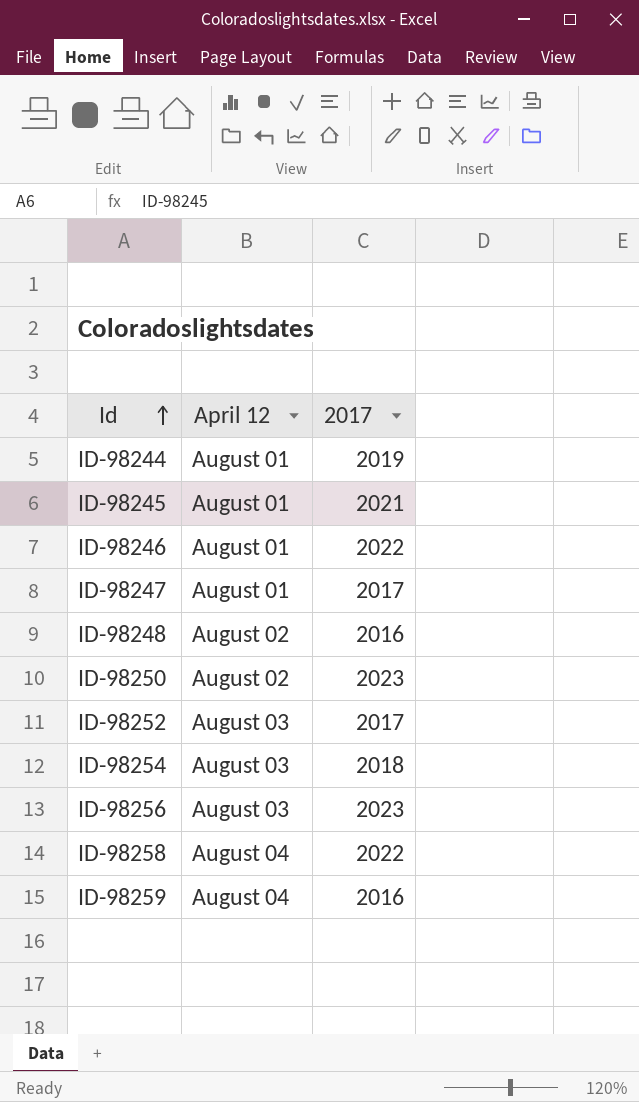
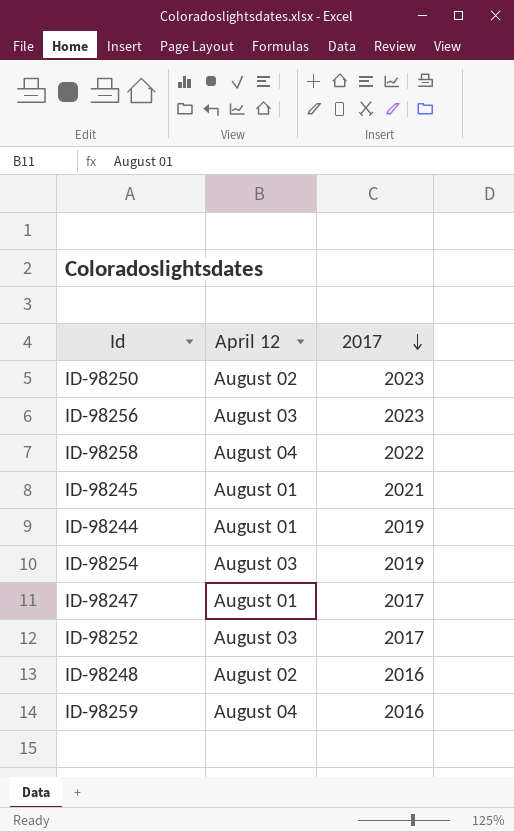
row order: Id ascending -> 2017 descending
row ID-98246: August 01 | 2022 -> none
ID-98254 | 2017: 2018 -> 2019

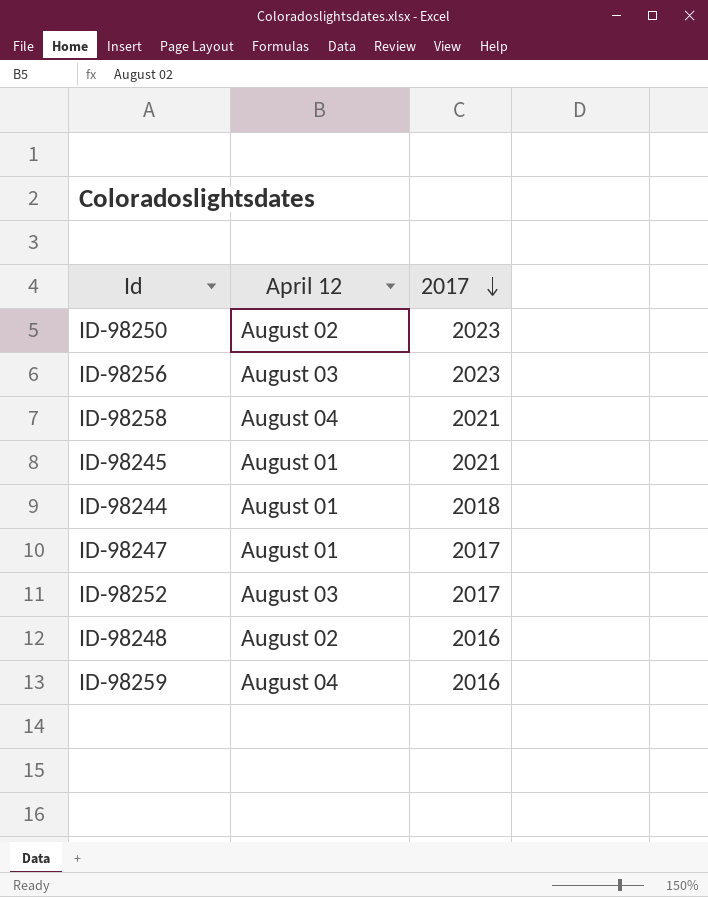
row ID-98254: August 03 | 2019 -> none
ID-98258 | 2017: 2022 -> 2021
ID-98244 | 2017: 2019 -> 2018

